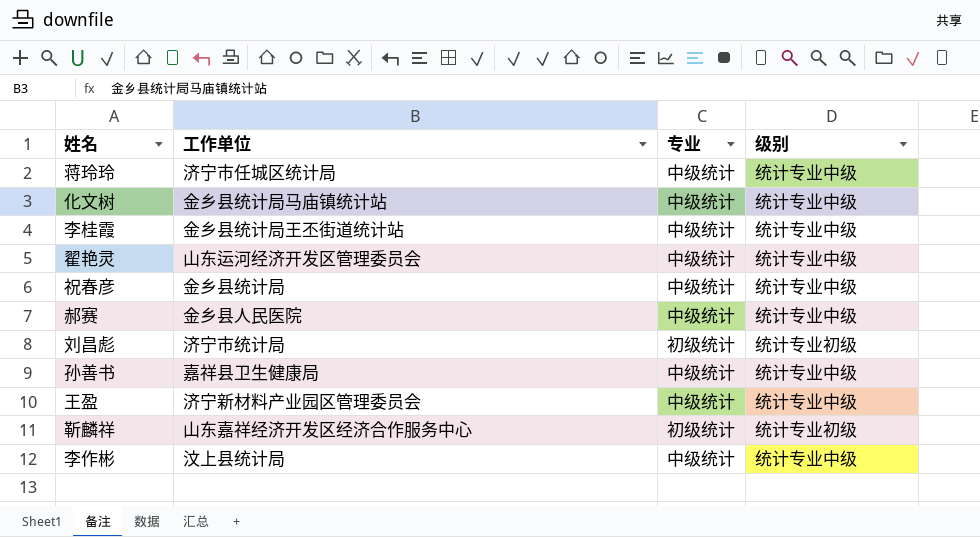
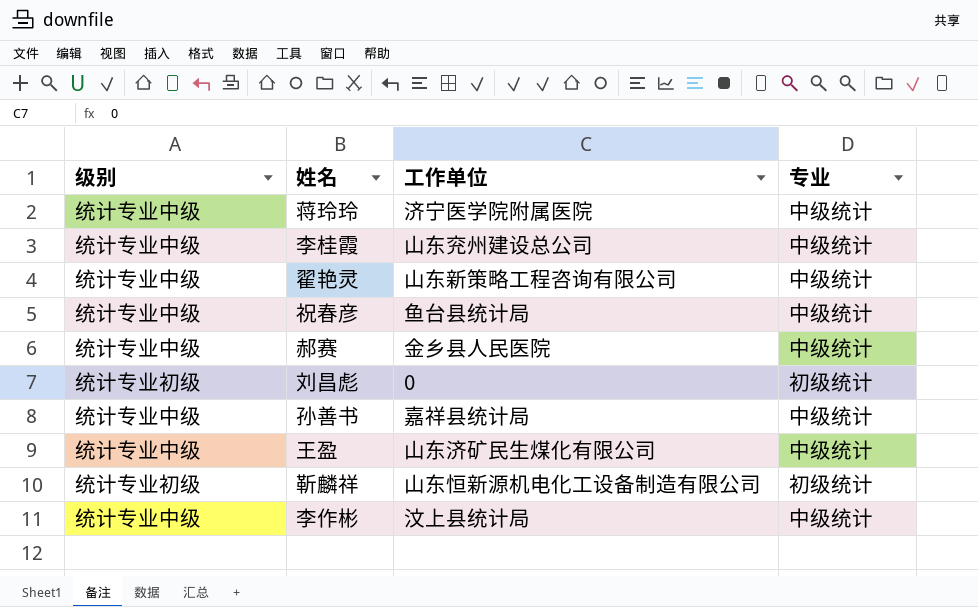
column 级别 | position: 4 -> 1
row 化文树: 金乡县统计局马庙镇统计站 | 中级统计 | 统计专业中级 -> none
蒋玲玲 | 工作单位: 济宁市任城区统计局 -> 济宁医学院附属医院
李桂霞 | 工作单位: 金乡县统计局王丕街道统计站 -> 山东兖州建设总公司
翟艳灵 | 工作单位: 山东运河经济开发区管理委员会 -> 山东新策略工程咨询有限公司
祝春彦 | 工作单位: 金乡县统计局 -> 鱼台县统计局
刘昌彪 | 工作单位: 济宁市统计局 -> 0
孙善书 | 工作单位: 嘉祥县卫生健康局 -> 嘉祥县统计局
王盈 | 工作单位: 济宁新材料产业园区管理委员会 -> 山东济矿民生煤化有限公司
靳麟祥 | 工作单位: 山东嘉祥经济开发区经济合作服务中心 -> 山东恒新源机电化工设备制造有限公司

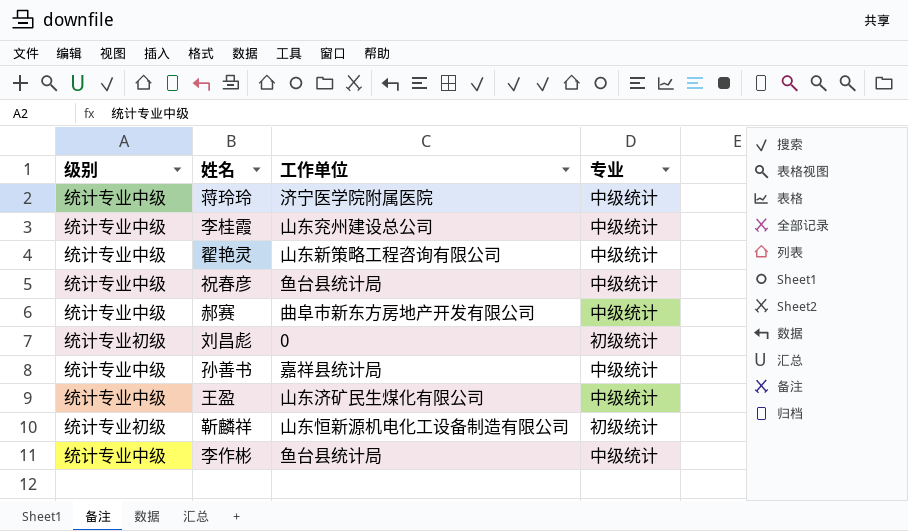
郝赛 | 工作单位: 金乡县人民医院 -> 曲阜市新东方房地产开发有限公司
李作彬 | 工作单位: 汶上县统计局 -> 鱼台县统计局

